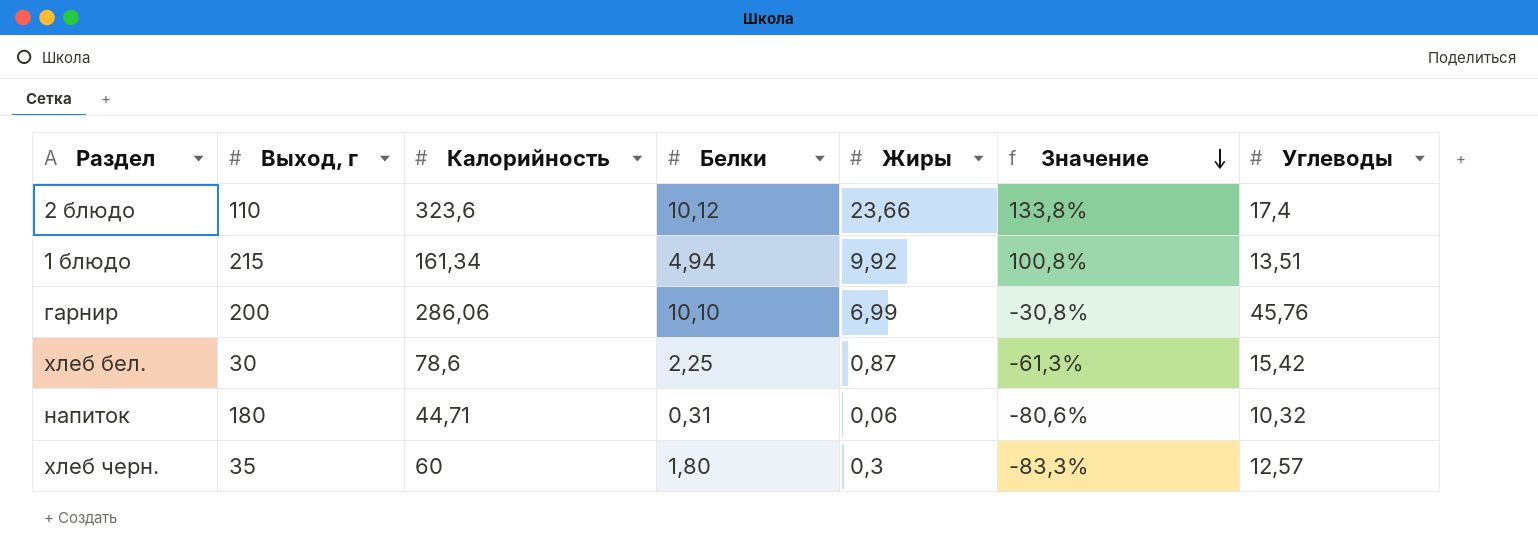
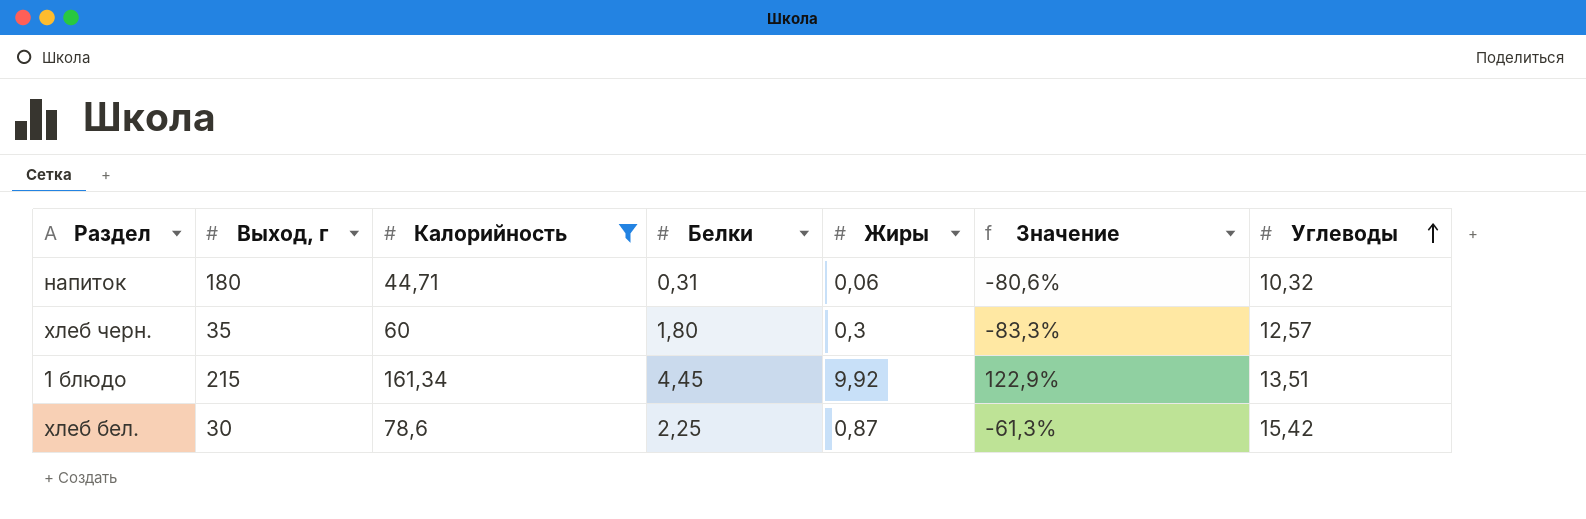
filter: none -> Калорийность <= 161,34
row order: Значение descending -> Углеводы ascending
1 блюдо | Белки: 4,94 -> 4,45
1 блюдо | Значение: 100,8% -> 122,9%

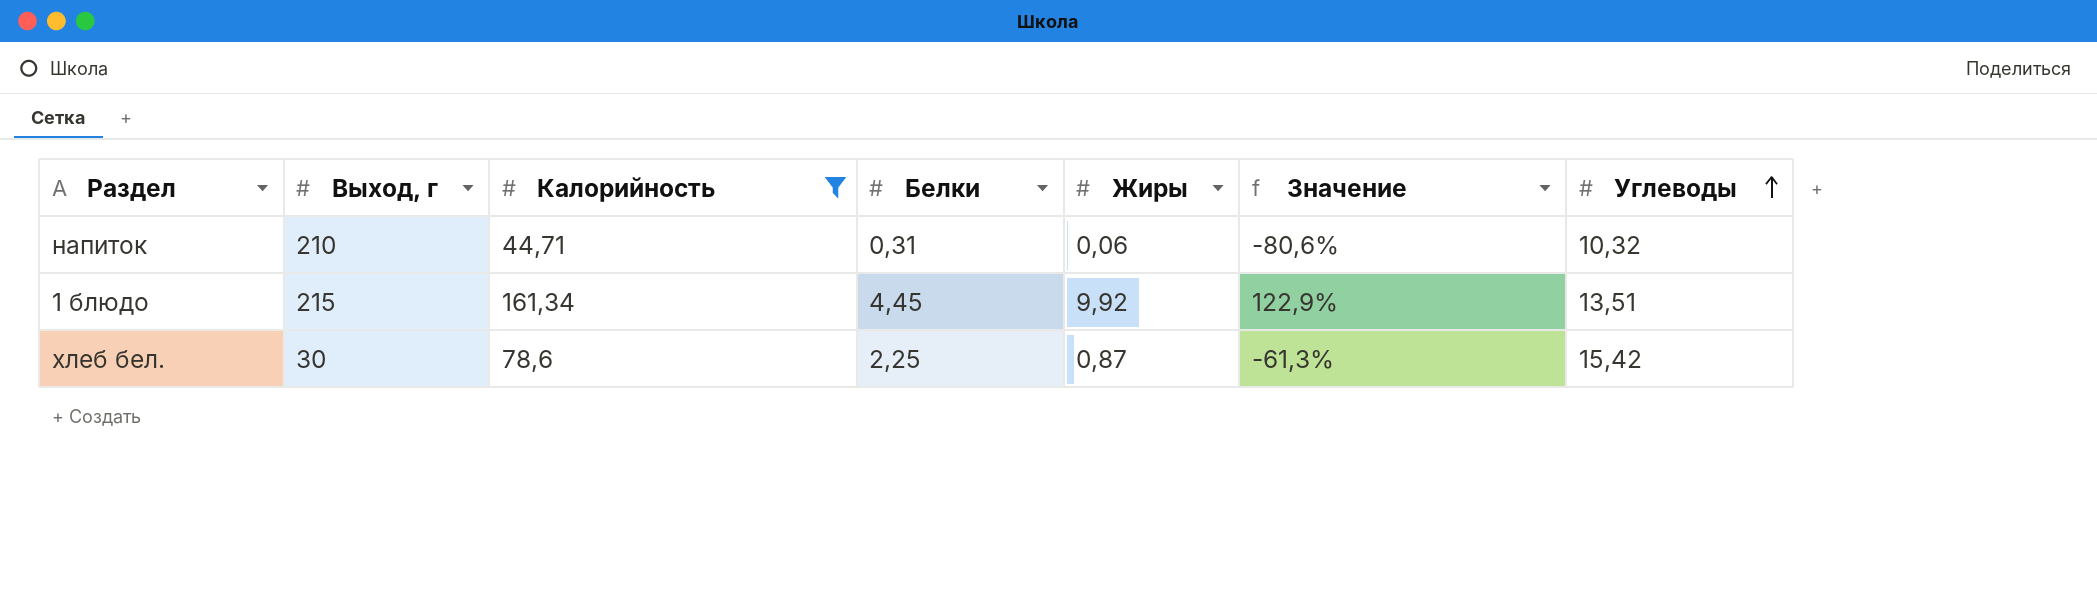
row хлеб черн.: 35 | 60 | 1,80 | 0,3 | -83,3% | 12,57 -> none
напиток | Выход, г: 180 -> 210

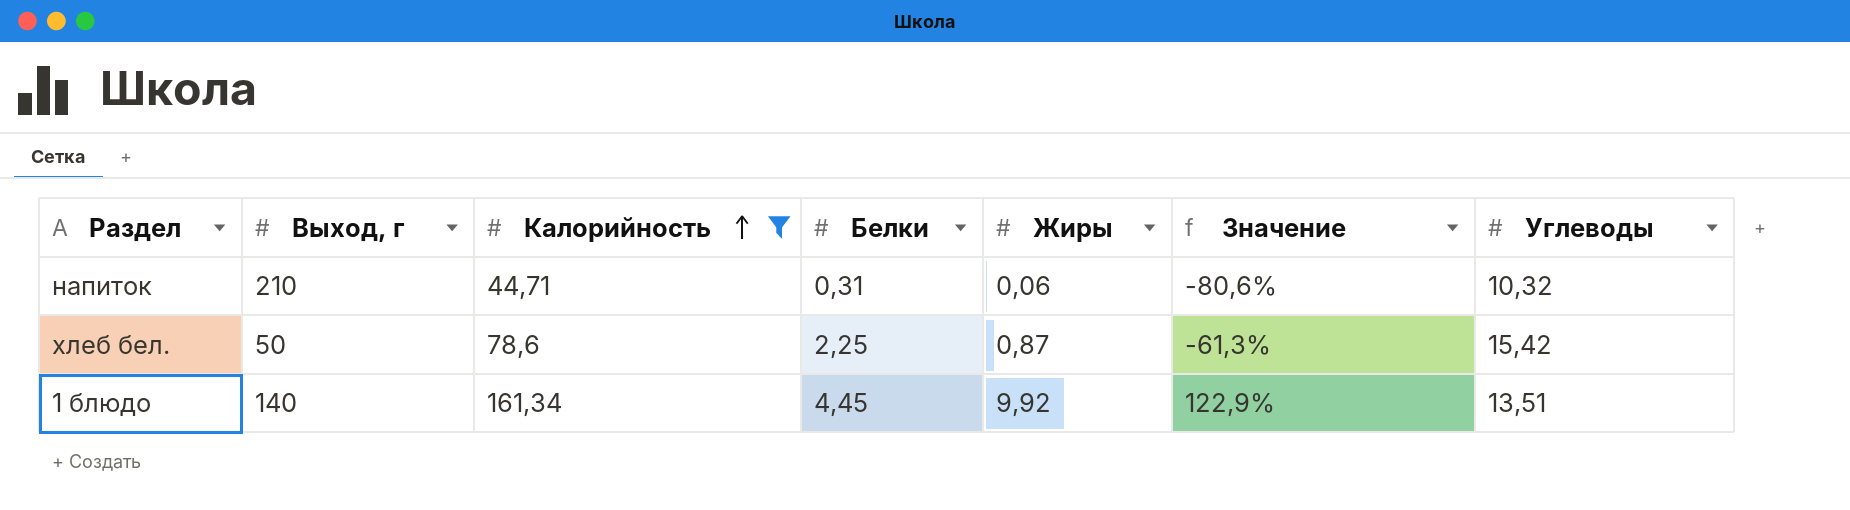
row order: Углеводы ascending -> Калорийность ascending
хлеб бел. | Выход, г: 30 -> 50
1 блюдо | Выход, г: 215 -> 140

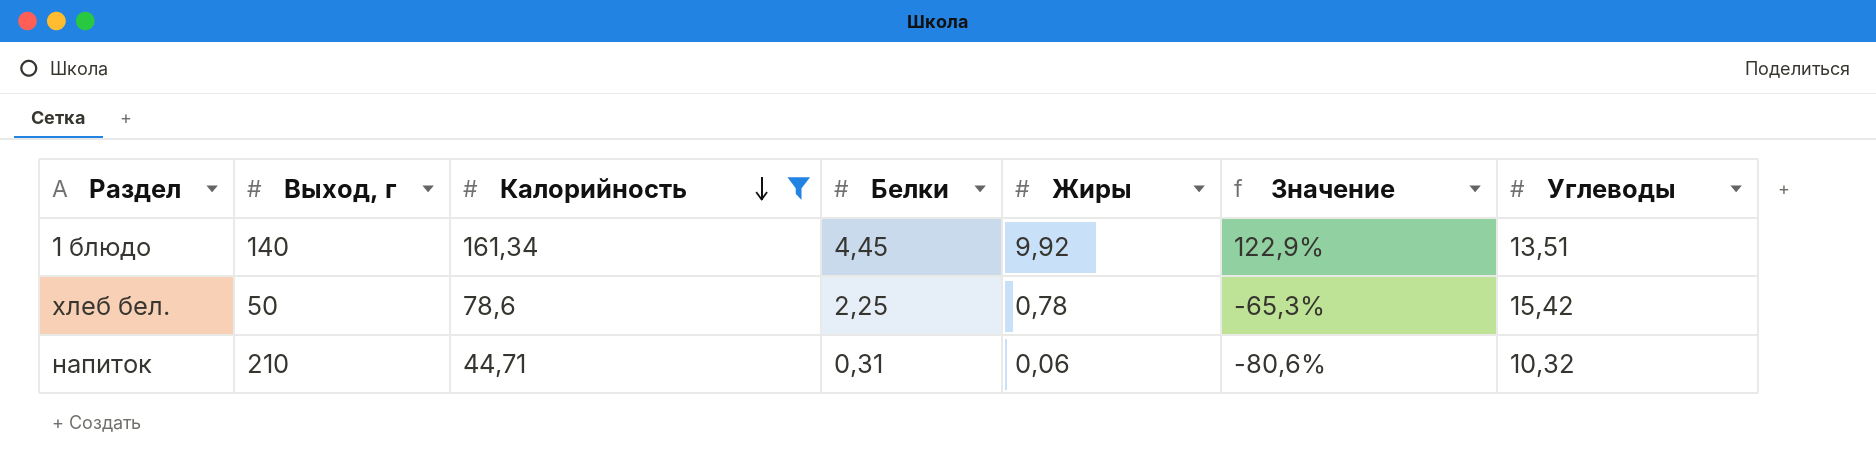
row order: Калорийность ascending -> Калорийность descending
хлеб бел. | Жиры: 0,87 -> 0,78
хлеб бел. | Значение: -61,3% -> -65,3%

